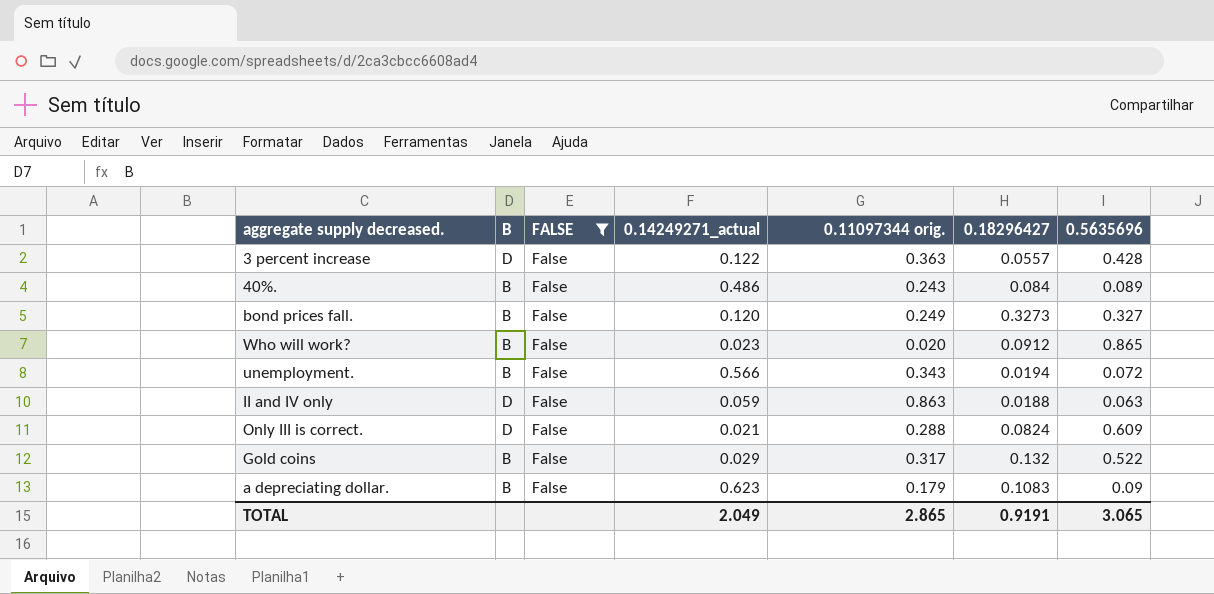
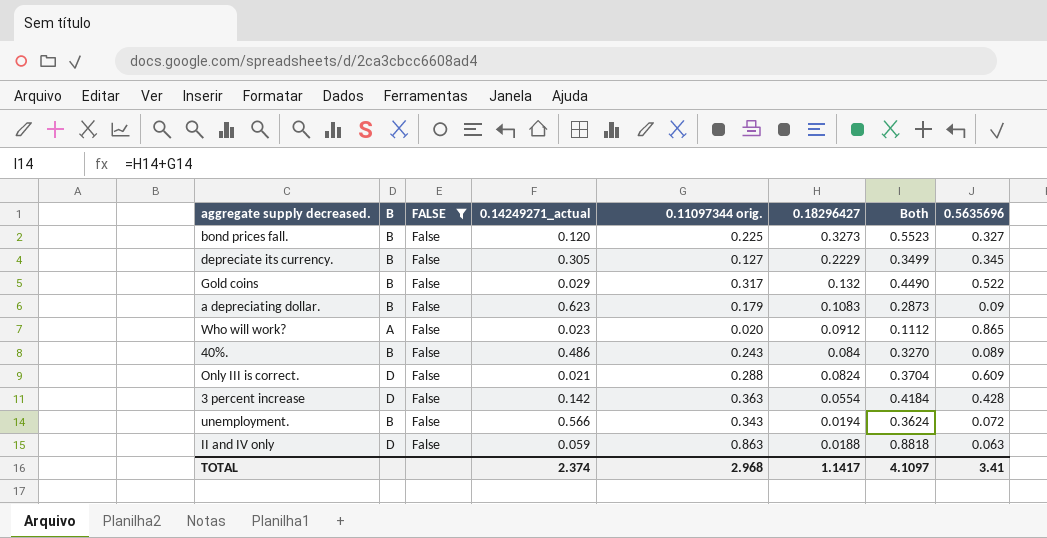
row order: none -> 0.18296427 descending
column Both | formula: none -> [0.11097344 orig.] + [0.18296427]
bond prices fall. | 0.11097344 orig.: 0.249 -> 0.225
row depreciate its currency.: none -> B | False | 0.305 | 0.127 | 0.2229 | 0.3499 | 0.345
Who will work? | B: B -> A
3 percent increase | 0.14249271_actual: 0.122 -> 0.142
3 percent increase | 0.18296427: 0.0557 -> 0.0554
TOTAL | 0.14249271_actual: 2.049 -> 2.374
TOTAL | 0.11097344 orig.: 2.865 -> 2.968
TOTAL | 0.18296427: 0.9191 -> 1.1417
TOTAL | 0.5635696: 3.065 -> 3.41

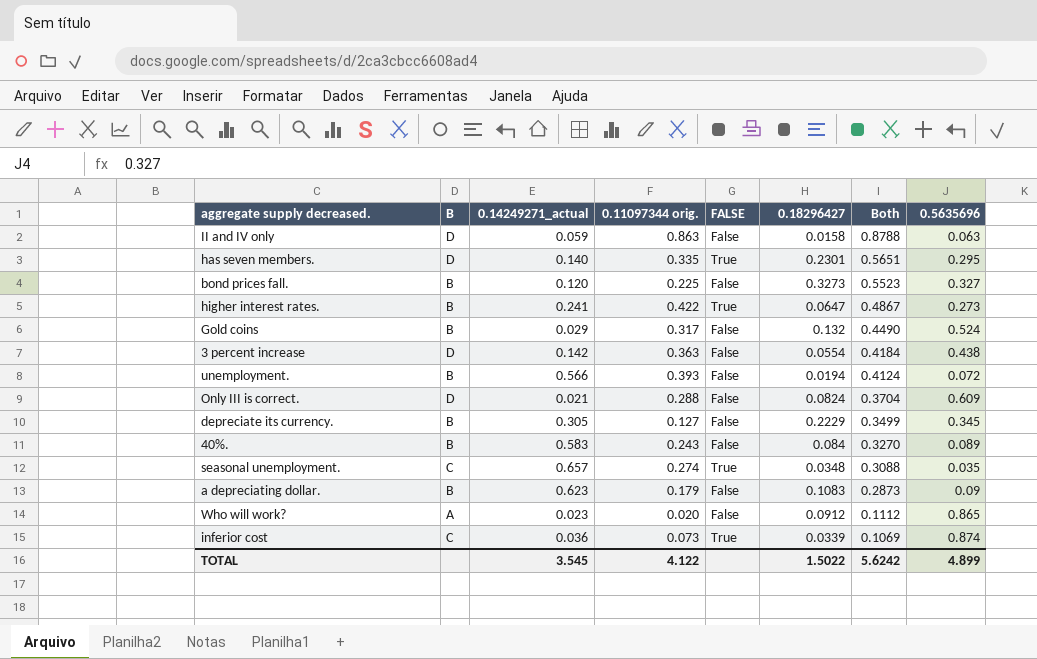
filter: FALSE = False -> none
row order: 0.18296427 descending -> Both descending
column FALSE | position: 3 -> 5
II and IV only | 0.18296427: 0.0188 -> 0.0158
II and IV only | Both: 0.8818 -> 0.8788
Gold coins | 0.5635696: 0.522 -> 0.524
3 percent increase | 0.5635696: 0.428 -> 0.438
unemployment. | 0.11097344 orig.: 0.343 -> 0.393
unemployment. | Both: 0.3624 -> 0.4124
40%. | 0.14249271_actual: 0.486 -> 0.583
TOTAL | 0.14249271_actual: 2.374 -> 3.545
TOTAL | 0.11097344 orig.: 2.968 -> 4.122
TOTAL | 0.18296427: 1.1417 -> 1.5022
TOTAL | Both: 4.1097 -> 5.6242
TOTAL | 0.5635696: 3.41 -> 4.899

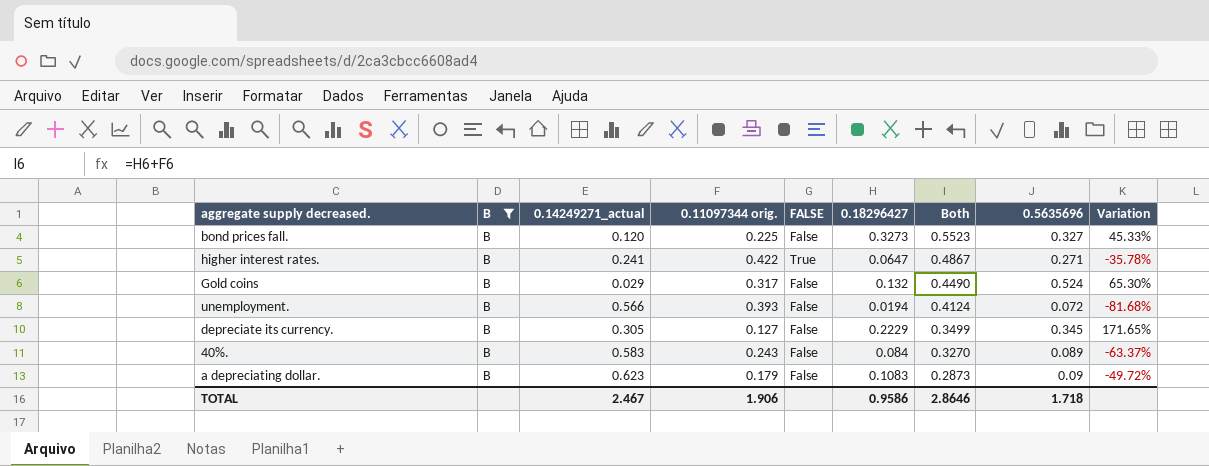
filter: none -> B = B
column Variation | formula: none -> ([0.5635696] - [0.11097344 orig.]) / [0.11097344 orig.]
higher interest rates. | 0.5635696: 0.273 -> 0.271
TOTAL | 0.14249271_actual: 3.545 -> 2.467
TOTAL | 0.11097344 orig.: 4.122 -> 1.906
TOTAL | 0.18296427: 1.5022 -> 0.9586
TOTAL | Both: 5.6242 -> 2.8646
TOTAL | 0.5635696: 4.899 -> 1.718

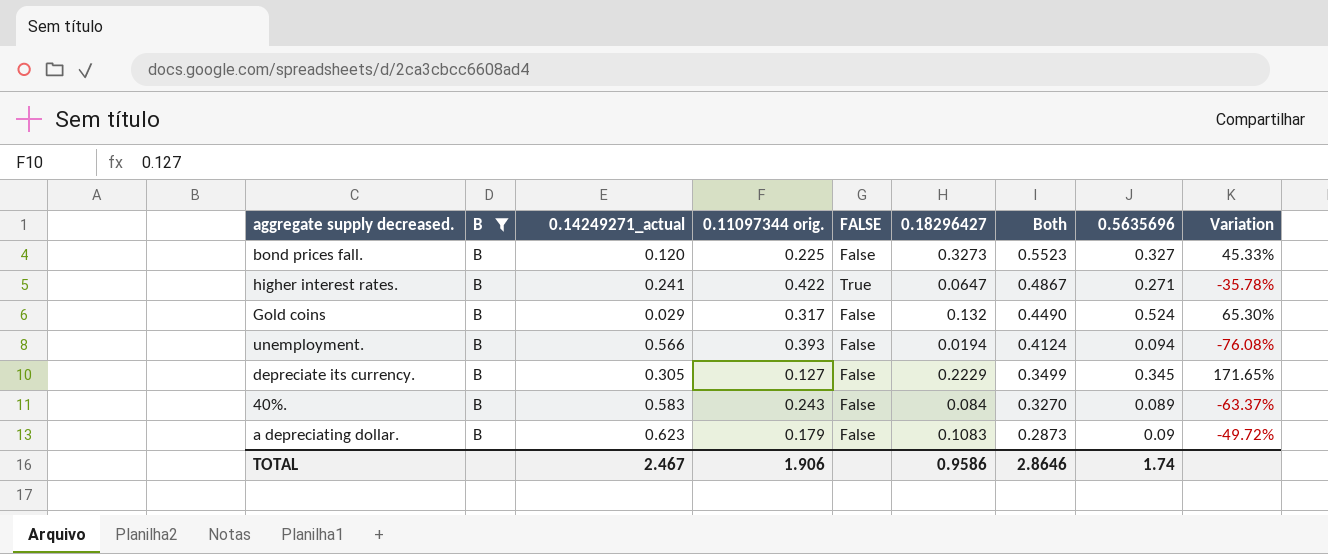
unemployment. | 0.5635696: 0.072 -> 0.094
unemployment. | Variation: -81.68% -> -76.08%
TOTAL | 0.5635696: 1.718 -> 1.74

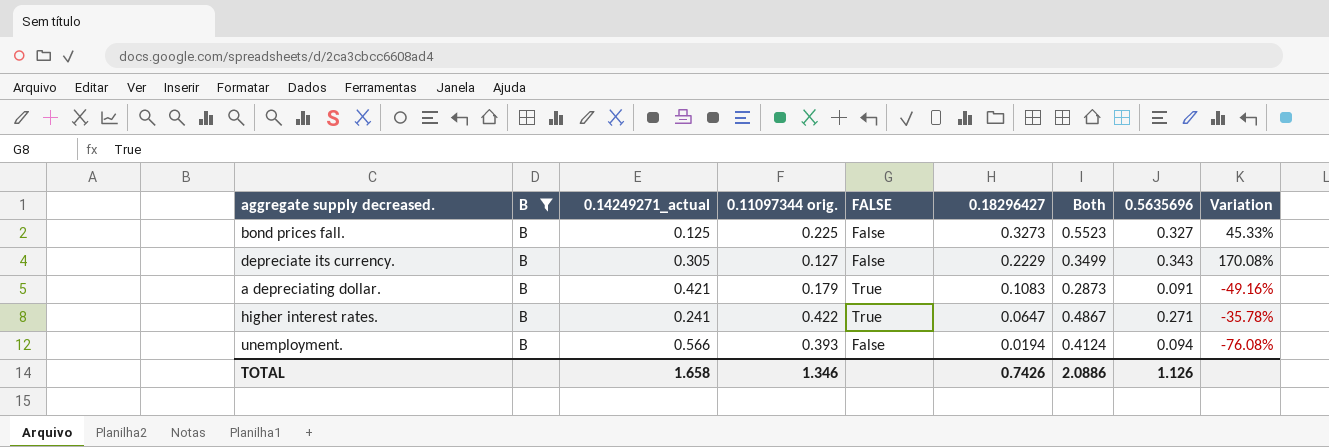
row order: Both descending -> 0.18296427 descending
row Gold coins: B | 0.029 | 0.317 | False | 0.132 | 0.4490 | 0.524 | 65.30% -> none
row 40%.: B | 0.583 | 0.243 | False | 0.084 | 0.3270 | 0.089 | -63.37% -> none
bond prices fall. | 0.14249271_actual: 0.120 -> 0.125
depreciate its currency. | 0.5635696: 0.345 -> 0.343
depreciate its currency. | Variation: 171.65% -> 170.08%
a depreciating dollar. | 0.14249271_actual: 0.623 -> 0.421
a depreciating dollar. | FALSE: False -> True
a depreciating dollar. | 0.5635696: 0.09 -> 0.091
a depreciating dollar. | Variation: -49.72% -> -49.16%
TOTAL | 0.14249271_actual: 2.467 -> 1.658
TOTAL | 0.11097344 orig.: 1.906 -> 1.346
TOTAL | 0.18296427: 0.9586 -> 0.7426
TOTAL | Both: 2.8646 -> 2.0886
TOTAL | 0.5635696: 1.74 -> 1.126

